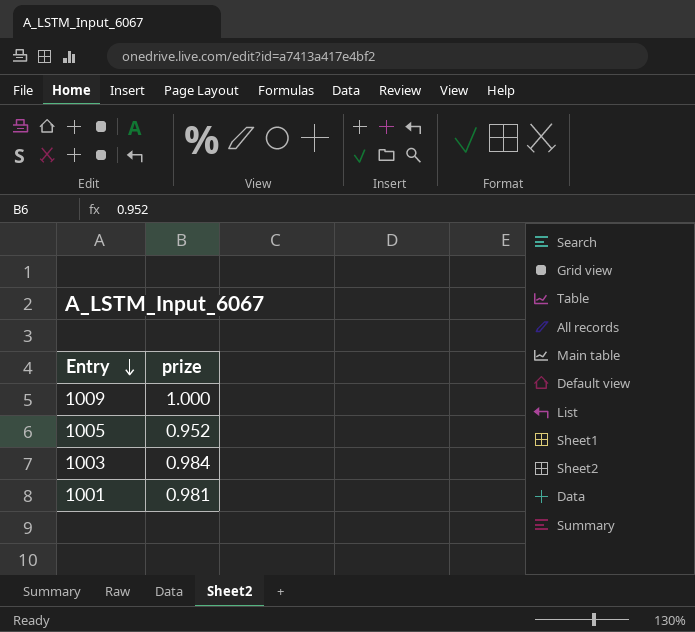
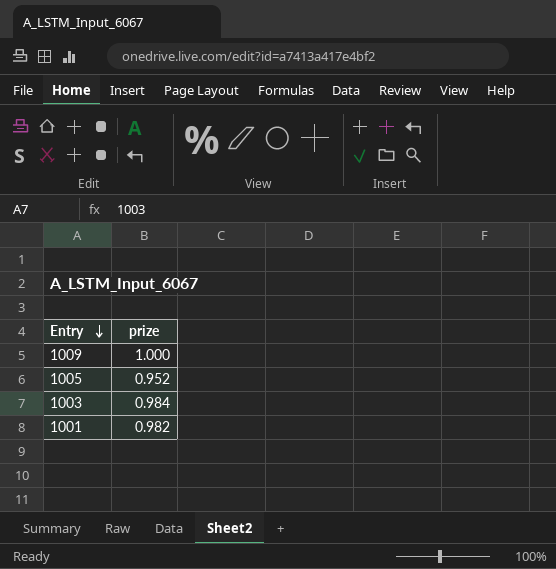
1001 | prize: 0.981 -> 0.982

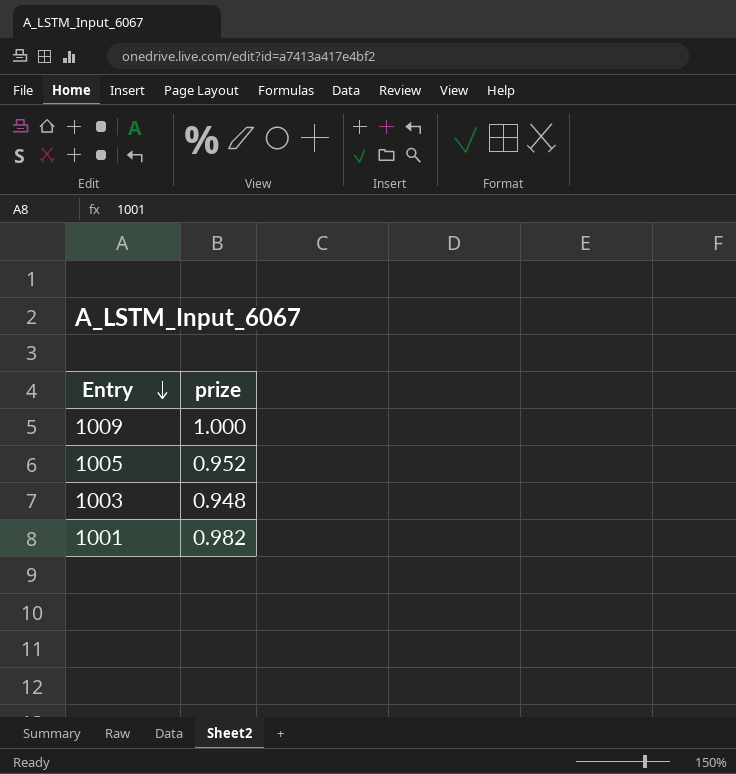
1003 | prize: 0.984 -> 0.948

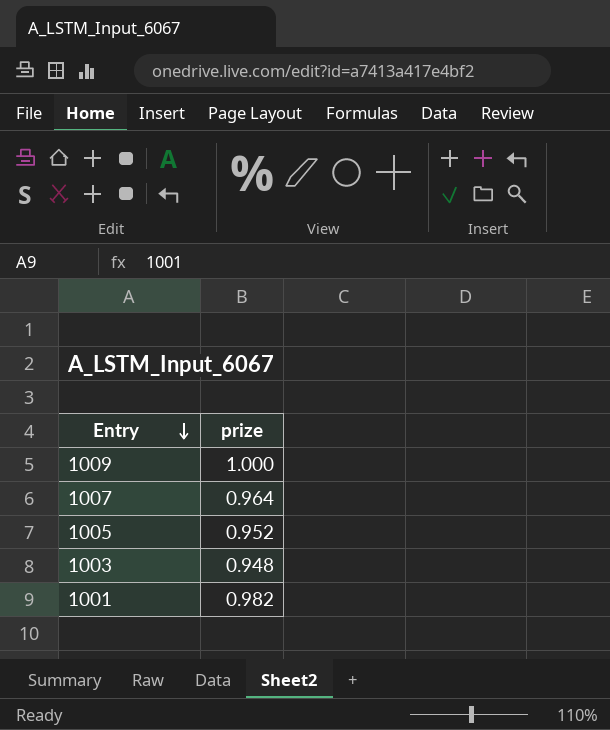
row 1007: none -> 0.964

